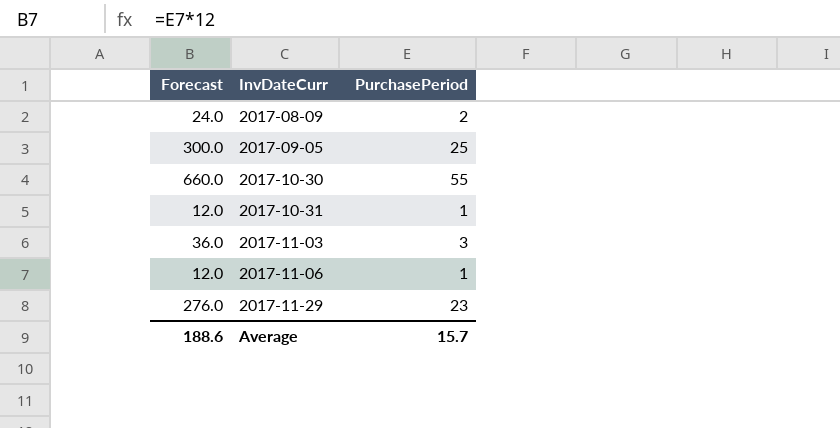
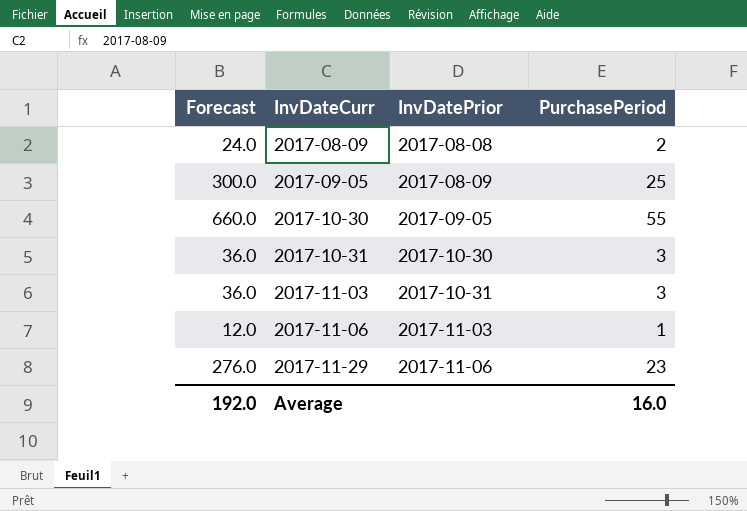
column InvDatePrior | position: none -> 3
2017-10-31 | Forecast: 12.0 -> 36.0
2017-10-31 | PurchasePeriod: 1 -> 3
Average | Forecast: 188.6 -> 192.0
Average | PurchasePeriod: 15.7 -> 16.0

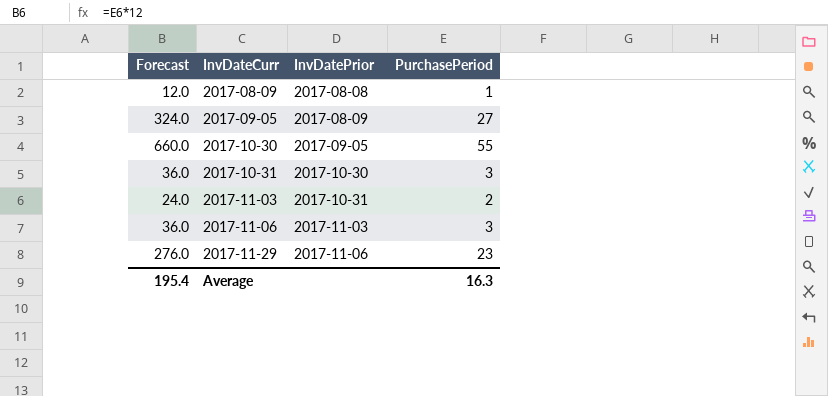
2017-08-09 | Forecast: 24.0 -> 12.0
2017-08-09 | PurchasePeriod: 2 -> 1
2017-09-05 | Forecast: 300.0 -> 324.0
2017-09-05 | PurchasePeriod: 25 -> 27
2017-11-03 | Forecast: 36.0 -> 24.0
2017-11-03 | PurchasePeriod: 3 -> 2
2017-11-06 | Forecast: 12.0 -> 36.0
2017-11-06 | PurchasePeriod: 1 -> 3
Average | Forecast: 192.0 -> 195.4
Average | PurchasePeriod: 16.0 -> 16.3

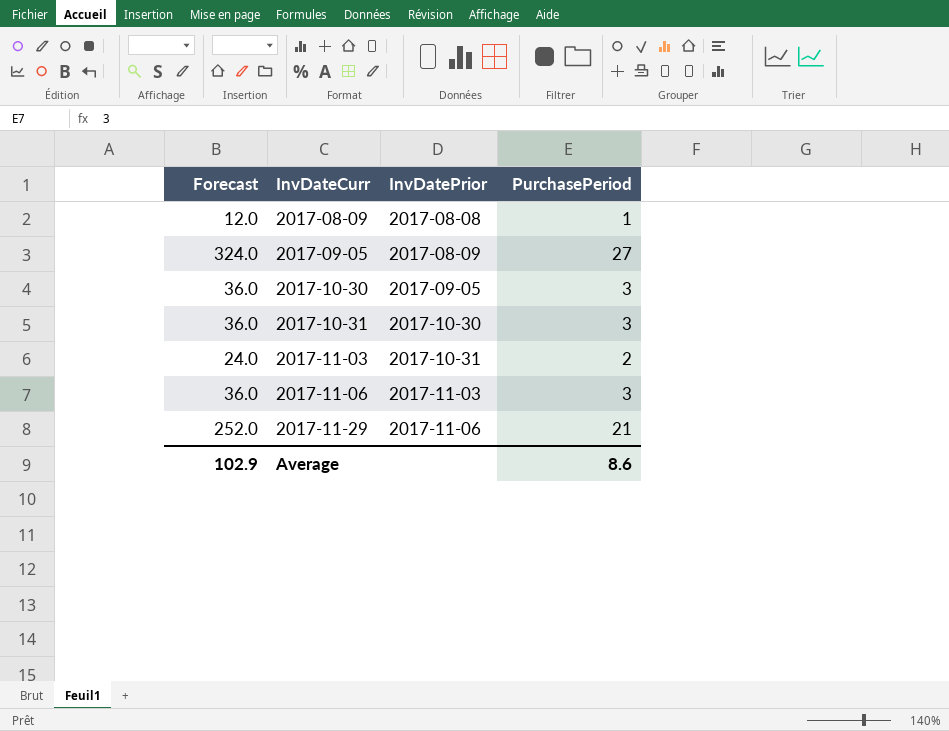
2017-10-30 | Forecast: 660.0 -> 36.0
2017-10-30 | PurchasePeriod: 55 -> 3
2017-11-29 | Forecast: 276.0 -> 252.0
2017-11-29 | PurchasePeriod: 23 -> 21
Average | Forecast: 195.4 -> 102.9
Average | PurchasePeriod: 16.3 -> 8.6

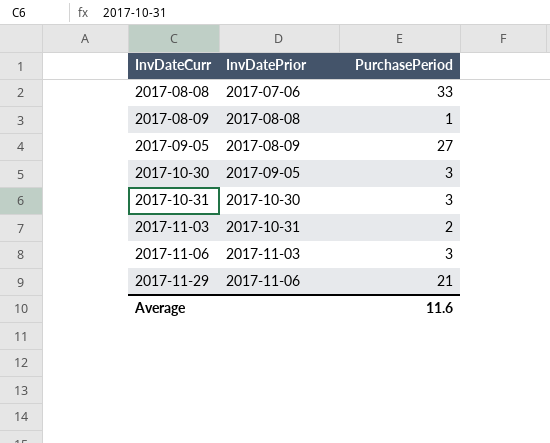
column Forecast | formula: [PurchasePeriod] * 12 -> none
row 2017-08-08: none -> 2017-07-06 | 33
Average | PurchasePeriod: 8.6 -> 11.6

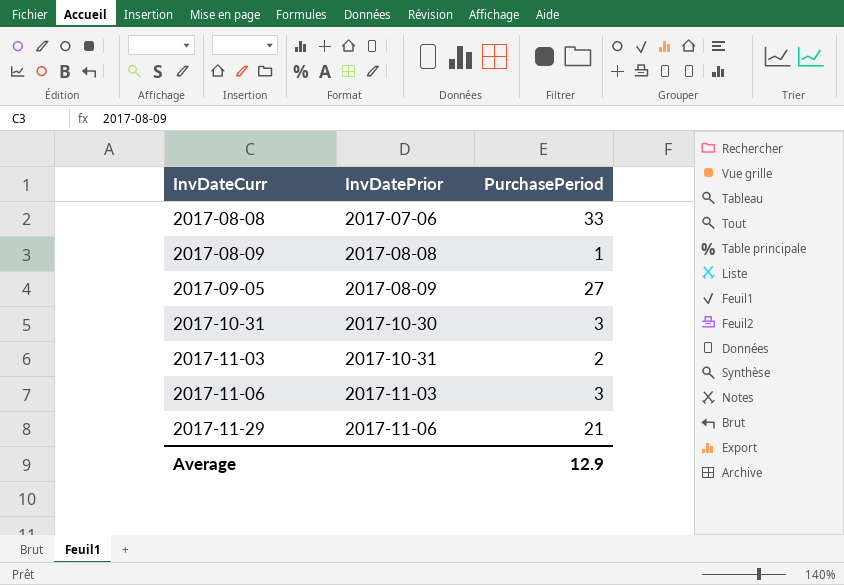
row 2017-10-30: 2017-09-05 | 3 -> none
Average | PurchasePeriod: 11.6 -> 12.9

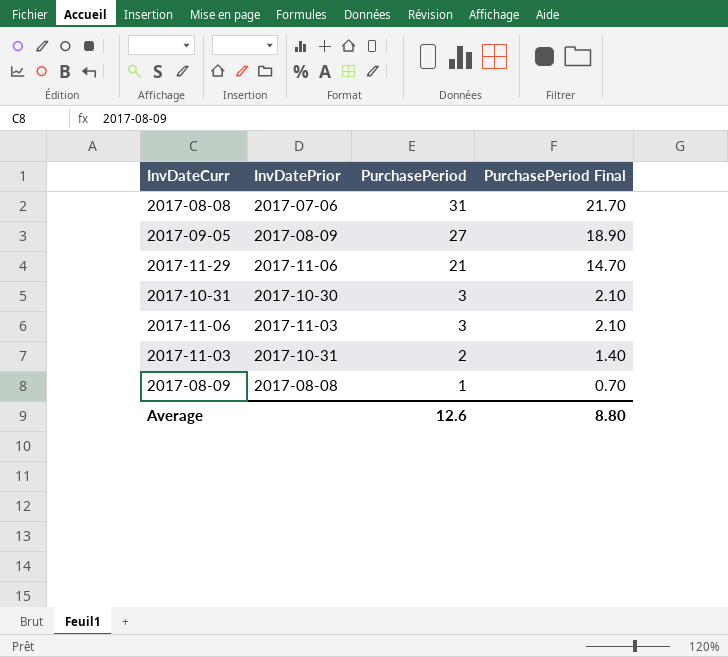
row order: InvDateCurr ascending -> PurchasePeriod descending
column PurchasePeriod Final | formula: none -> [PurchasePeriod] * 0.7
2017-08-08 | PurchasePeriod: 33 -> 31
Average | PurchasePeriod: 12.9 -> 12.6

